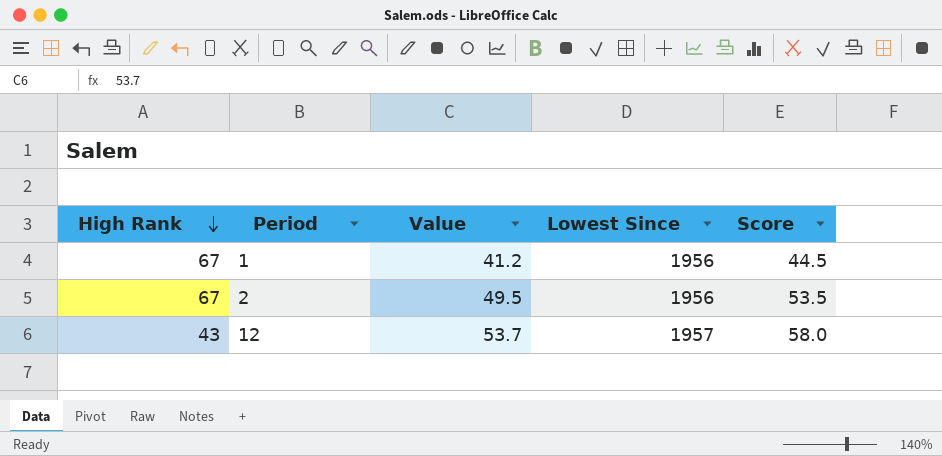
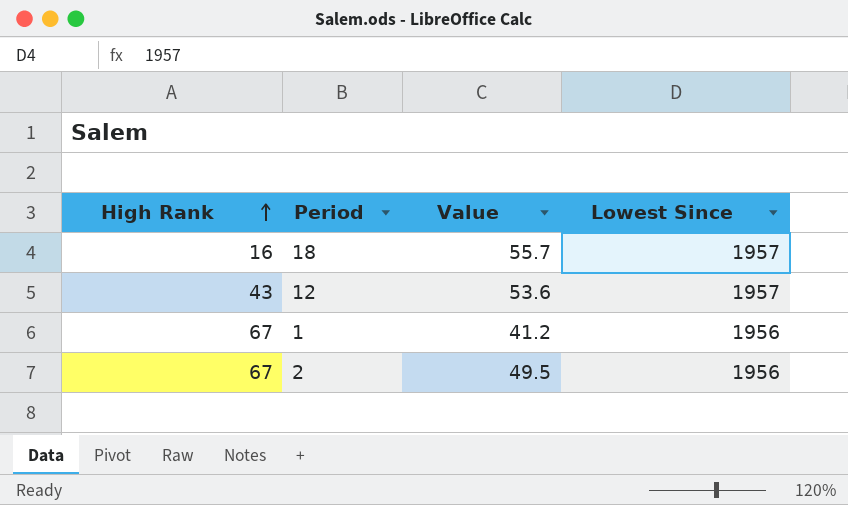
row order: High Rank descending -> High Rank ascending
column Score | formula: [Value] * 1.08 -> none
row 18: none -> 16 | 55.7 | 1957
12 | Value: 53.7 -> 53.6

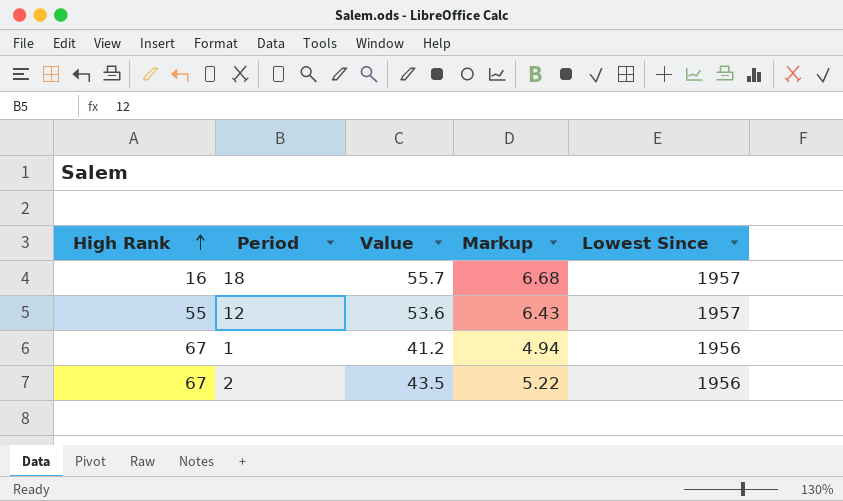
column Markup | formula: none -> [Value] * 0.12
12 | High Rank: 43 -> 55
2 | Value: 49.5 -> 43.5

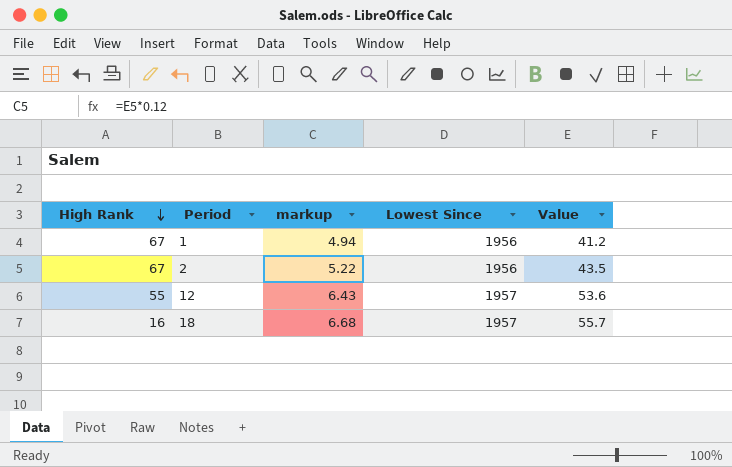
row order: High Rank ascending -> High Rank descending
column name: Markup -> markup
column Value | position: 3 -> 5

